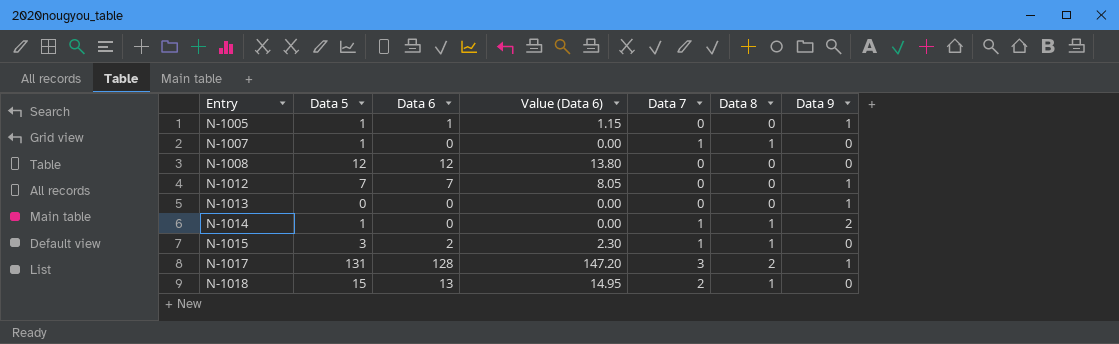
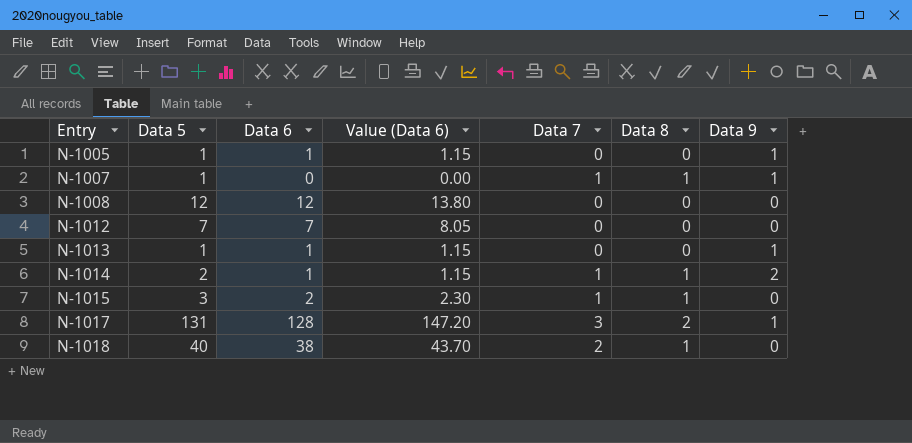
N-1007 | Data 9: 0 -> 1
N-1012 | Data 9: 1 -> 0
N-1013 | Data 5: 0 -> 1
N-1013 | Data 6: 0 -> 1
N-1013 | Value (Data 6): 0.00 -> 1.15
N-1014 | Data 5: 1 -> 2
N-1014 | Data 6: 0 -> 1
N-1014 | Value (Data 6): 0.00 -> 1.15
N-1018 | Data 5: 15 -> 40
N-1018 | Data 6: 13 -> 38
N-1018 | Value (Data 6): 14.95 -> 43.70

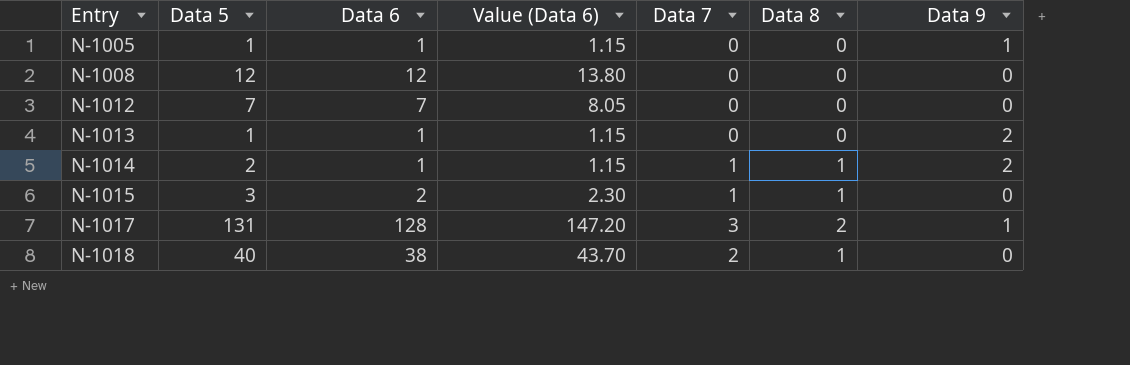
row N-1007: 1 | 0 | 0.00 | 1 | 1 | 1 -> none
N-1013 | Data 9: 1 -> 2

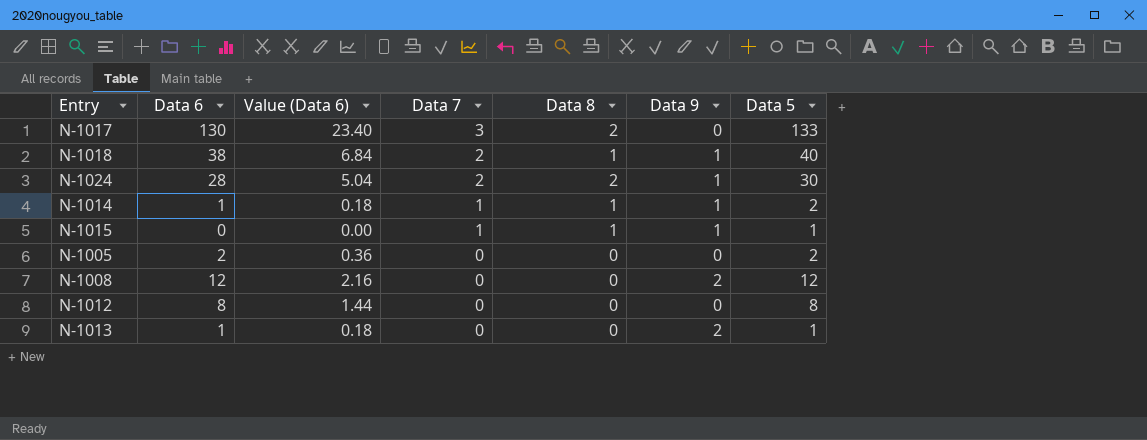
row order: Entry ascending -> Data 7 descending
column Value (Data 6) | formula: [Data 6] * 1.15 -> [Data 6] * 0.18
column Data 5 | position: 2 -> 7
N-1017 | Data 6: 128 -> 130
N-1017 | Data 9: 1 -> 0
N-1017 | Data 5: 131 -> 133
N-1018 | Data 9: 0 -> 1
row N-1024: none -> 28 | 5.04 | 2 | 2 | 1 | 30
N-1014 | Data 9: 2 -> 1
N-1015 | Data 6: 2 -> 0
N-1015 | Data 9: 0 -> 1
N-1015 | Data 5: 3 -> 1
N-1005 | Data 6: 1 -> 2
N-1005 | Data 9: 1 -> 0
N-1005 | Data 5: 1 -> 2
N-1008 | Data 9: 0 -> 2
N-1012 | Data 6: 7 -> 8
N-1012 | Data 5: 7 -> 8

